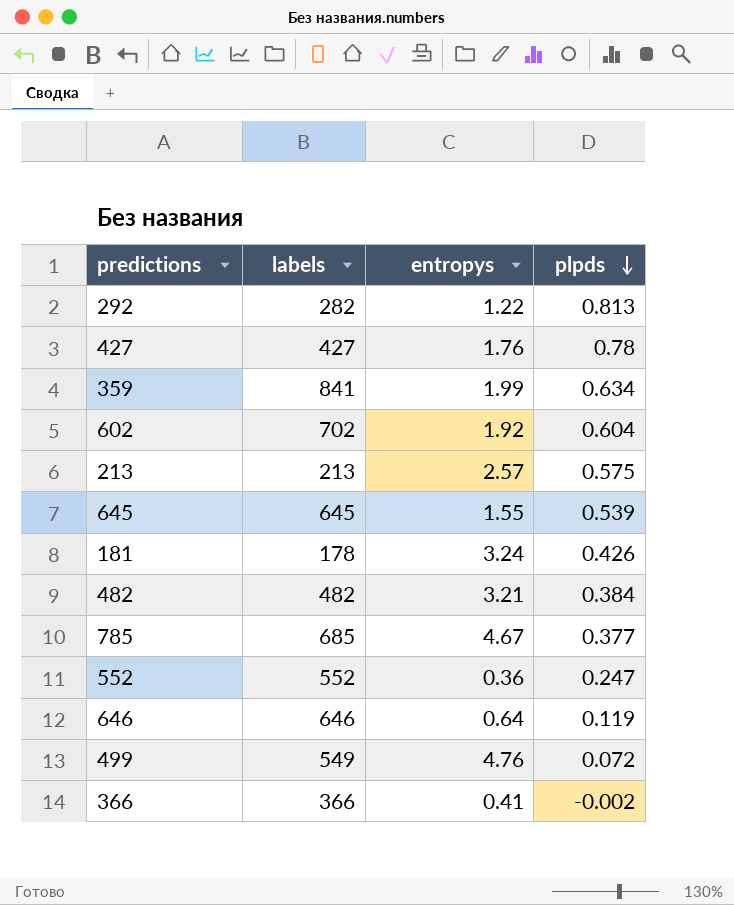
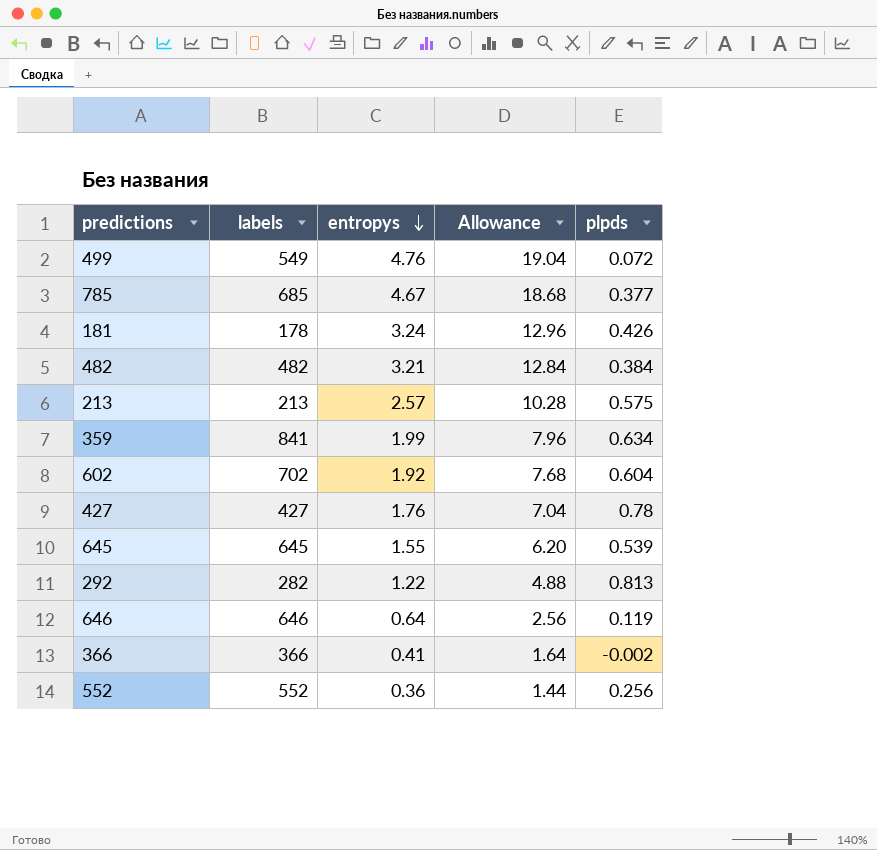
row order: plpds descending -> entropys descending
column Allowance | formula: none -> [entropys] * 4
552 | plpds: 0.247 -> 0.256

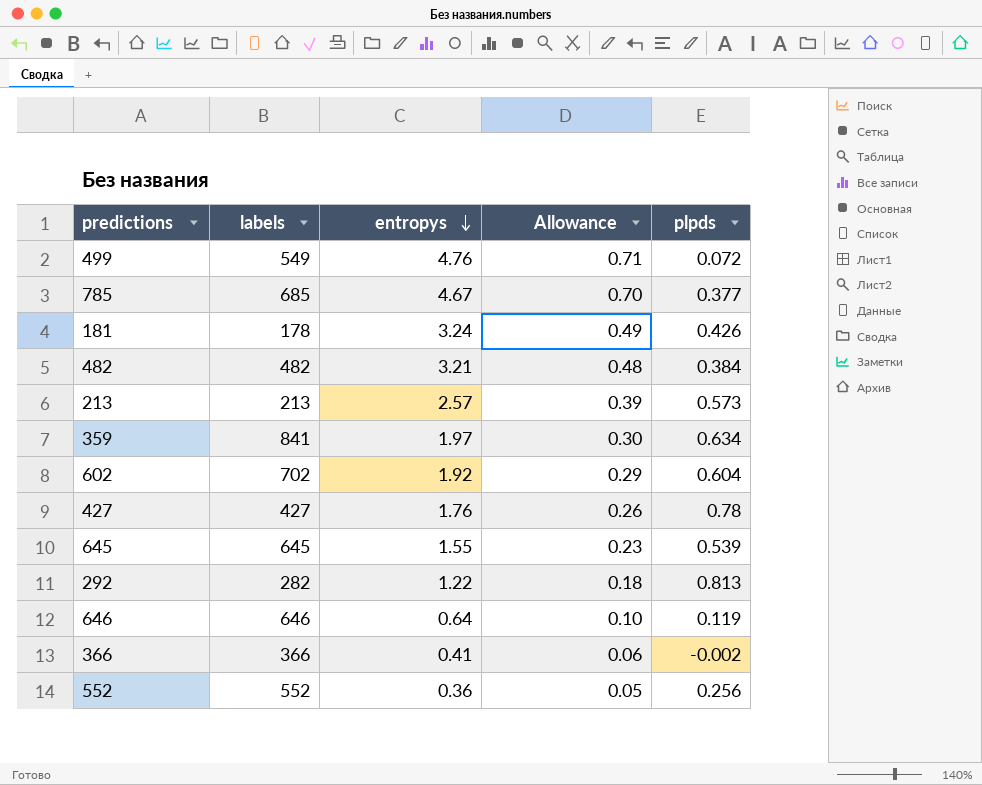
column Allowance | formula: [entropys] * 4 -> [entropys] * 0.15
213 | plpds: 0.575 -> 0.573
359 | entropys: 1.99 -> 1.97

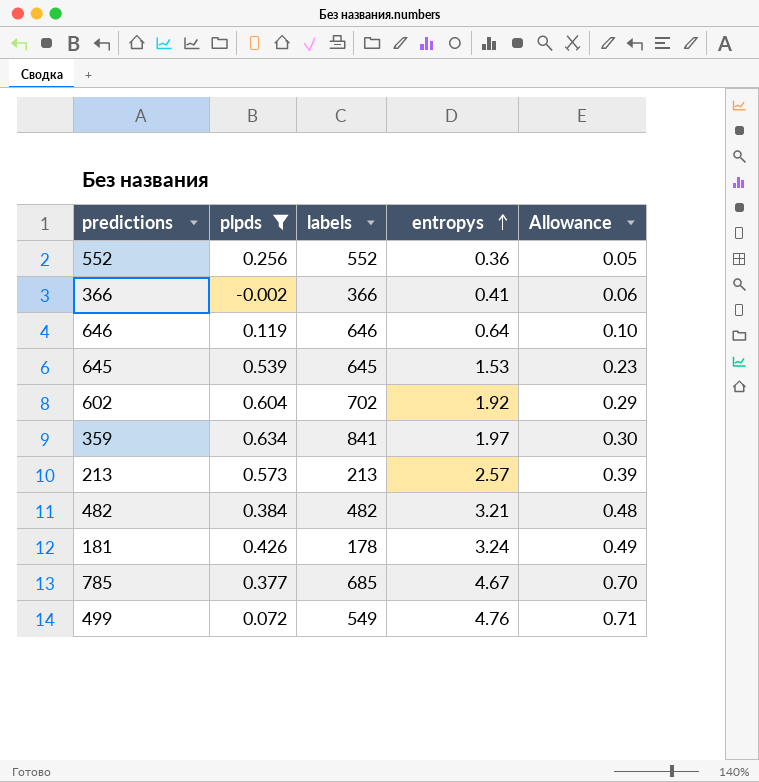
filter: none -> plpds <= 0.634
row order: entropys descending -> entropys ascending
column plpds | position: 5 -> 2
645 | entropys: 1.55 -> 1.53

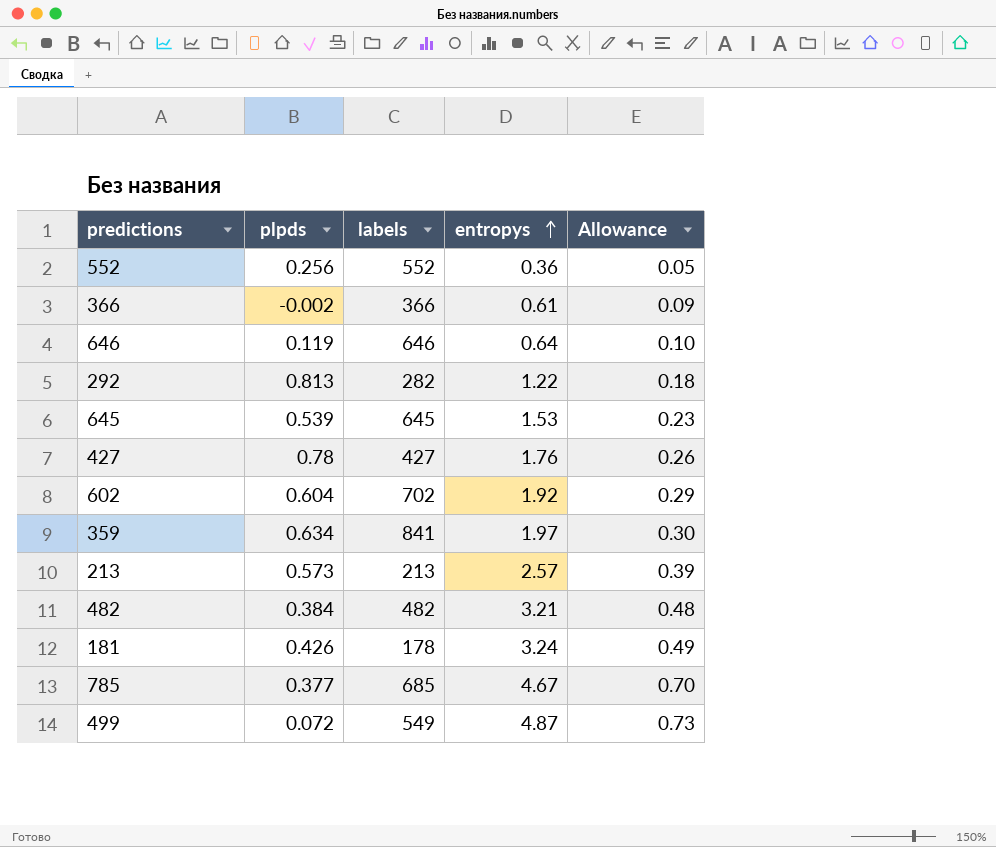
filter: plpds <= 0.634 -> none
366 | entropys: 0.41 -> 0.61
366 | Allowance: 0.06 -> 0.09
499 | entropys: 4.76 -> 4.87
499 | Allowance: 0.71 -> 0.73

